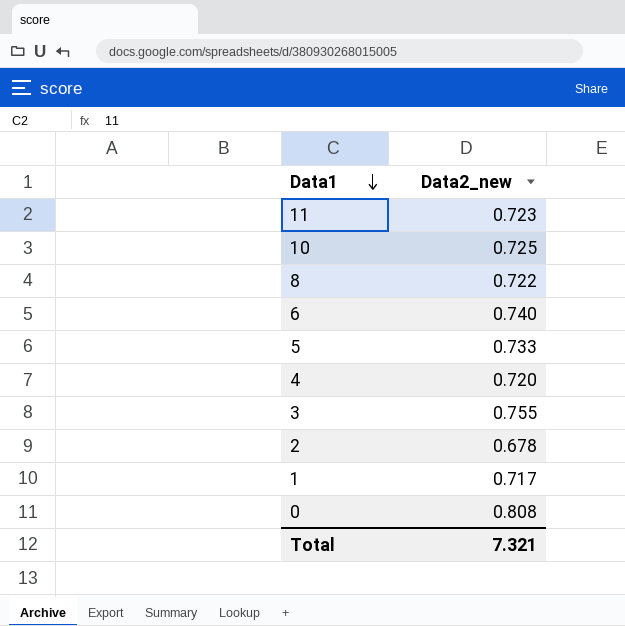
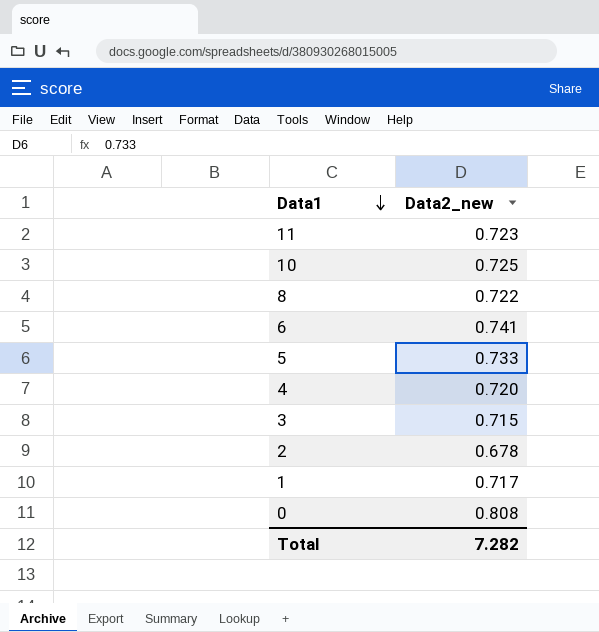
6 | Data2_new: 0.740 -> 0.741
3 | Data2_new: 0.755 -> 0.715
Total | Data2_new: 7.321 -> 7.282

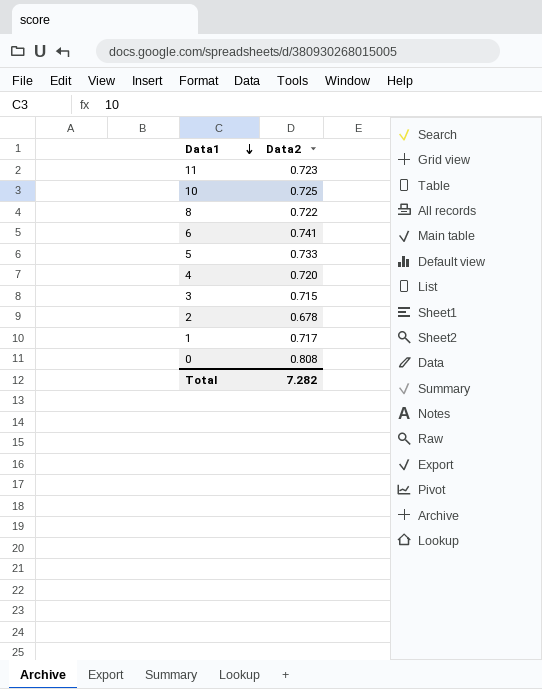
column name: Data2_new -> Data2

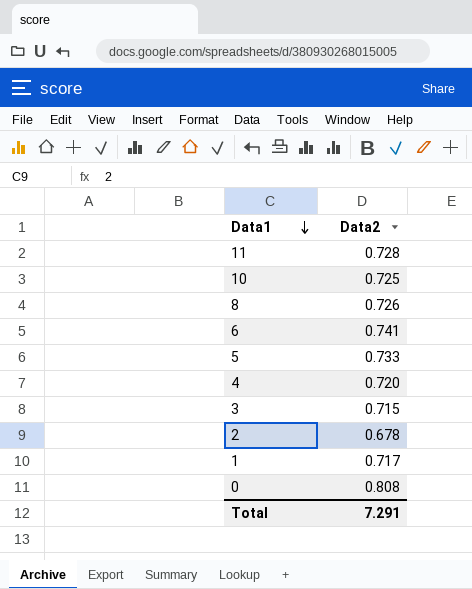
11 | Data2: 0.723 -> 0.728
8 | Data2: 0.722 -> 0.726
Total | Data2: 7.282 -> 7.291

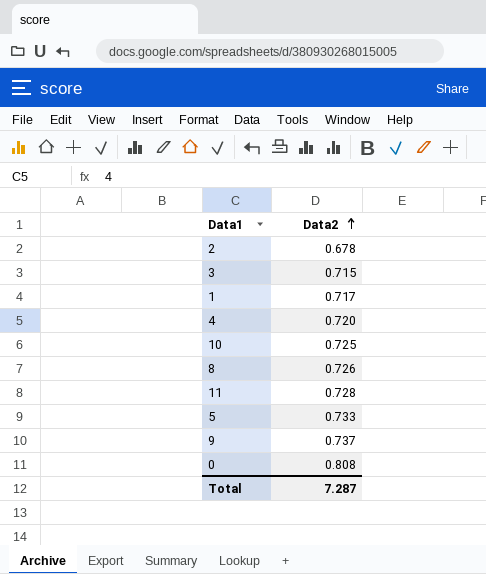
row order: Data1 descending -> Data2 ascending
row 6: 0.741 -> none
row 9: none -> 0.737
Total | Data2: 7.291 -> 7.287

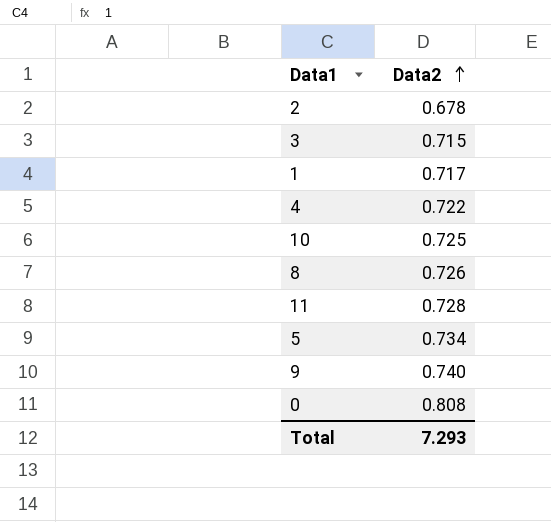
4 | Data2: 0.720 -> 0.722
5 | Data2: 0.733 -> 0.734
9 | Data2: 0.737 -> 0.740
Total | Data2: 7.287 -> 7.293

